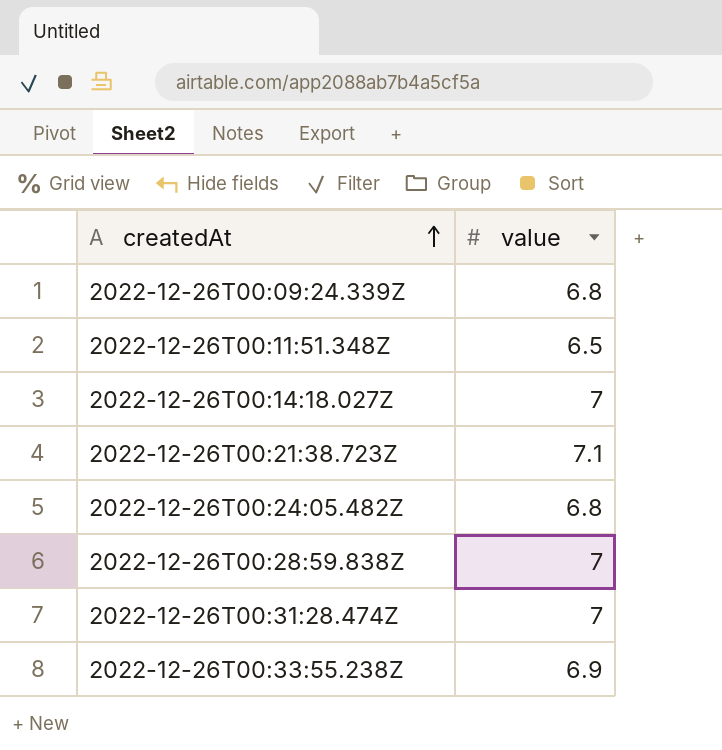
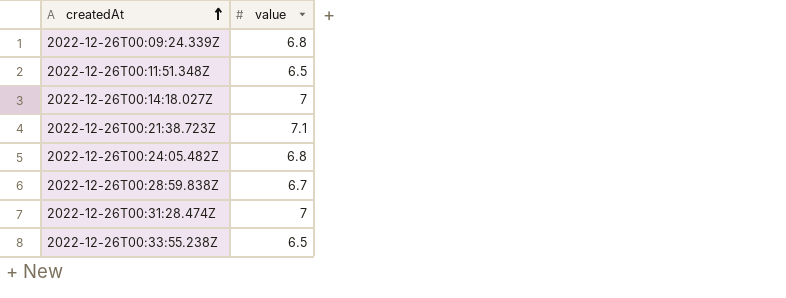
2022-12-26T00:28:59.838Z | value: 7 -> 6.7
2022-12-26T00:33:55.238Z | value: 6.9 -> 6.5

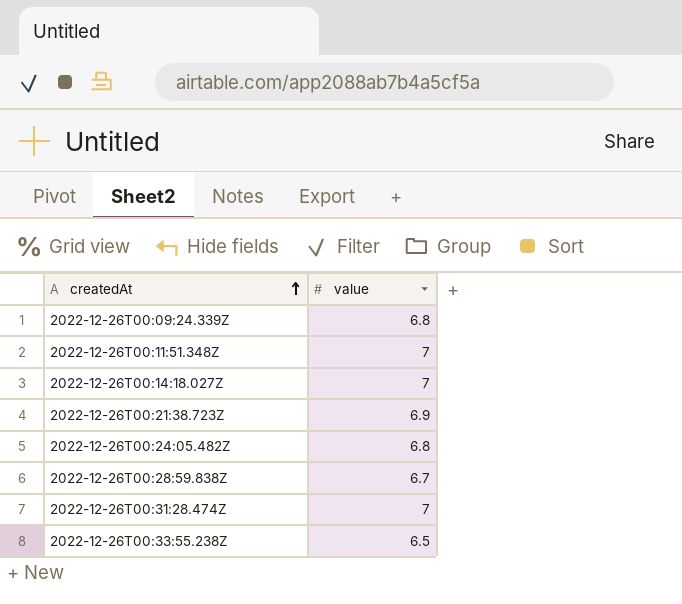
2022-12-26T00:11:51.348Z | value: 6.5 -> 7
2022-12-26T00:21:38.723Z | value: 7.1 -> 6.9

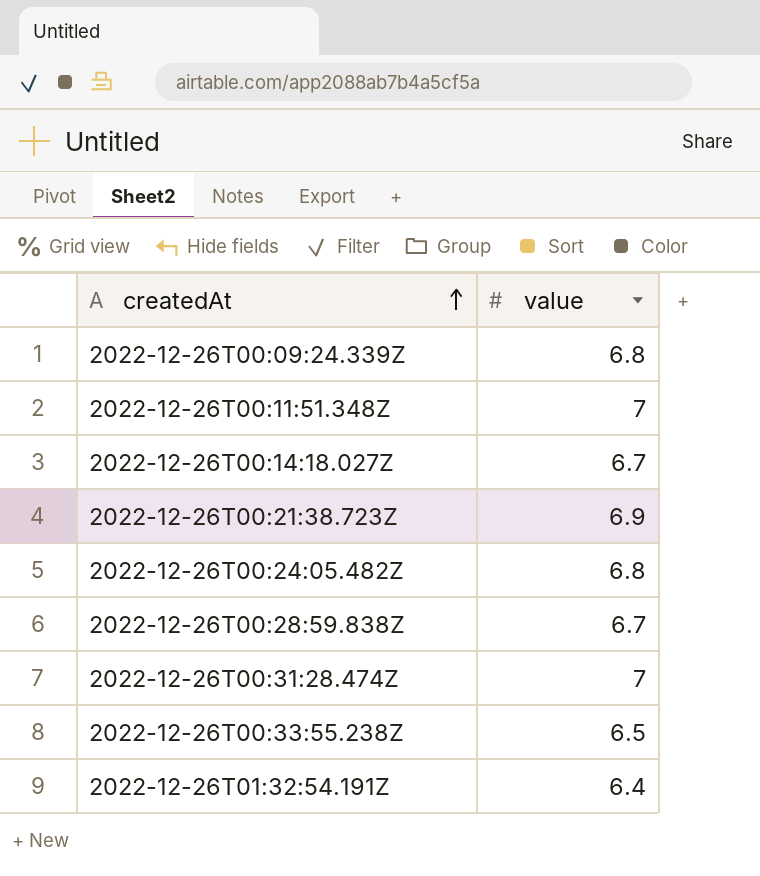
2022-12-26T00:14:18.027Z | value: 7 -> 6.7
row 2022-12-26T01:32:54.191Z: none -> 6.4

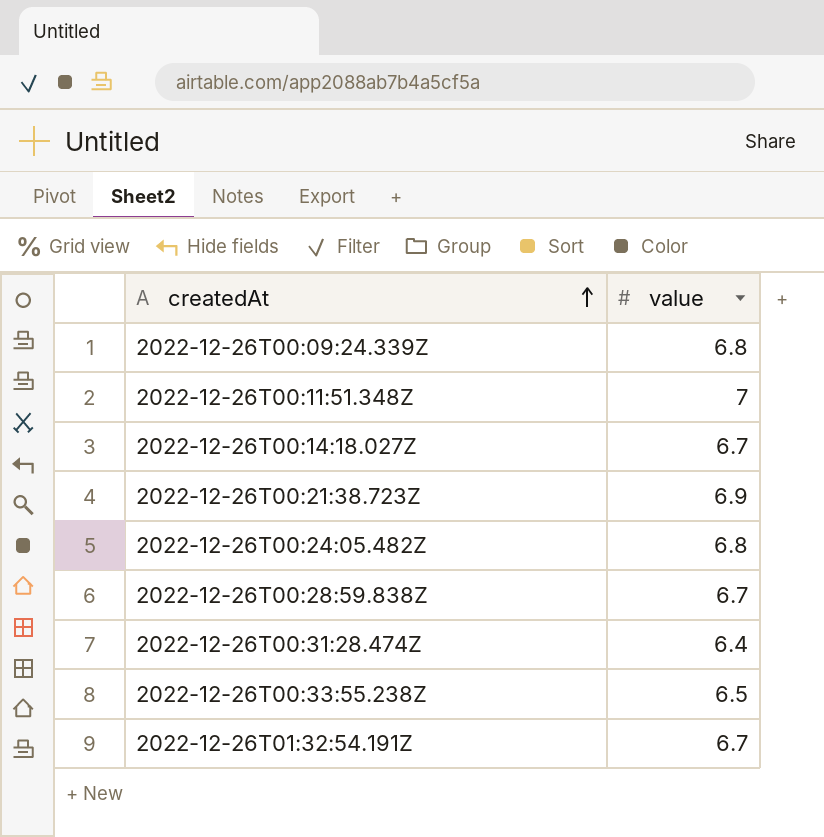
2022-12-26T00:31:28.474Z | value: 7 -> 6.4
2022-12-26T01:32:54.191Z | value: 6.4 -> 6.7

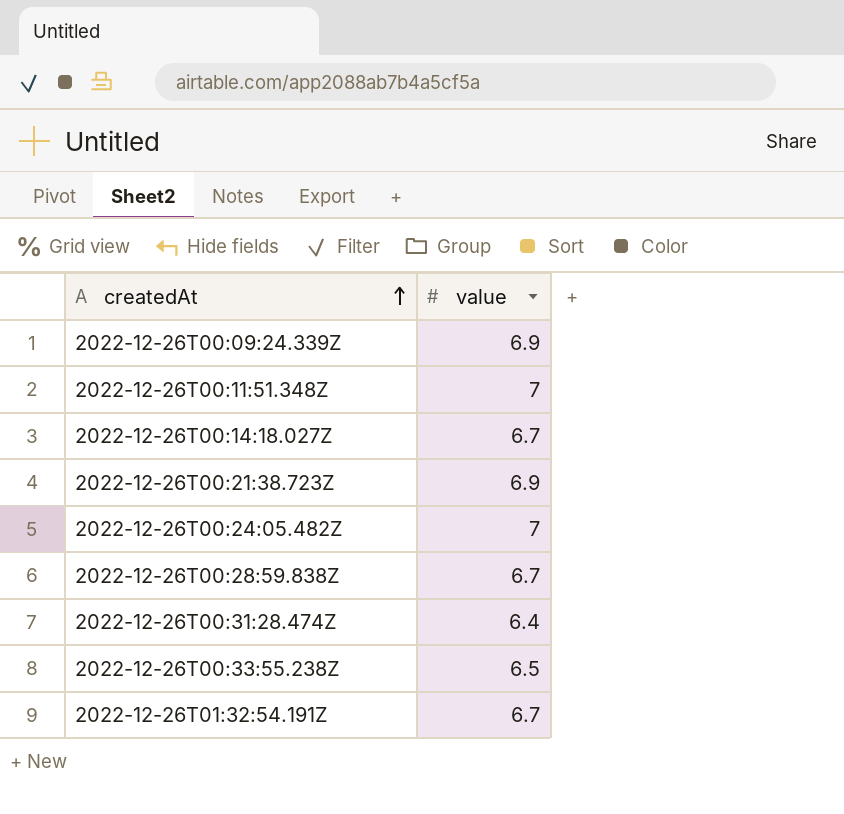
2022-12-26T00:09:24.339Z | value: 6.8 -> 6.9
2022-12-26T00:24:05.482Z | value: 6.8 -> 7

